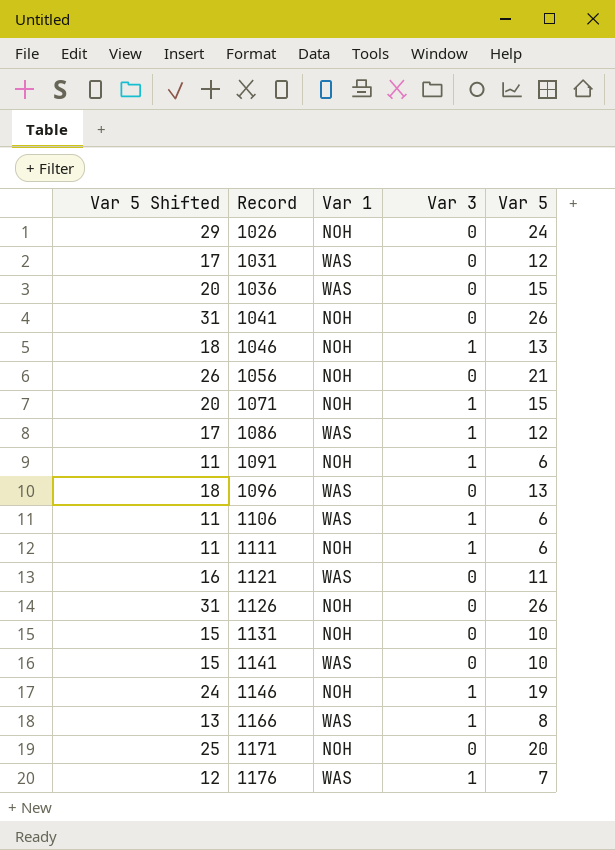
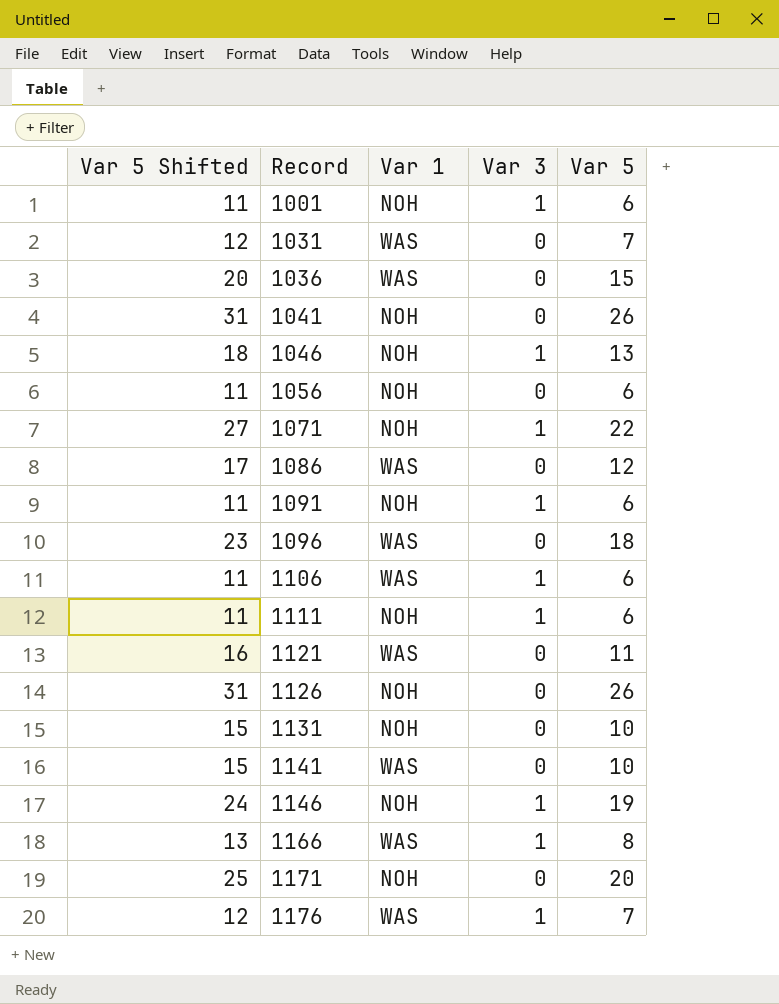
row 1026: 29 | NOH | 0 | 24 -> none
row 1001: none -> 11 | NOH | 1 | 6
1031 | Var 5 Shifted: 17 -> 12
1031 | Var 5: 12 -> 7
1056 | Var 5 Shifted: 26 -> 11
1056 | Var 5: 21 -> 6
1071 | Var 5 Shifted: 20 -> 27
1071 | Var 5: 15 -> 22
1086 | Var 3: 1 -> 0
1096 | Var 5 Shifted: 18 -> 23
1096 | Var 5: 13 -> 18

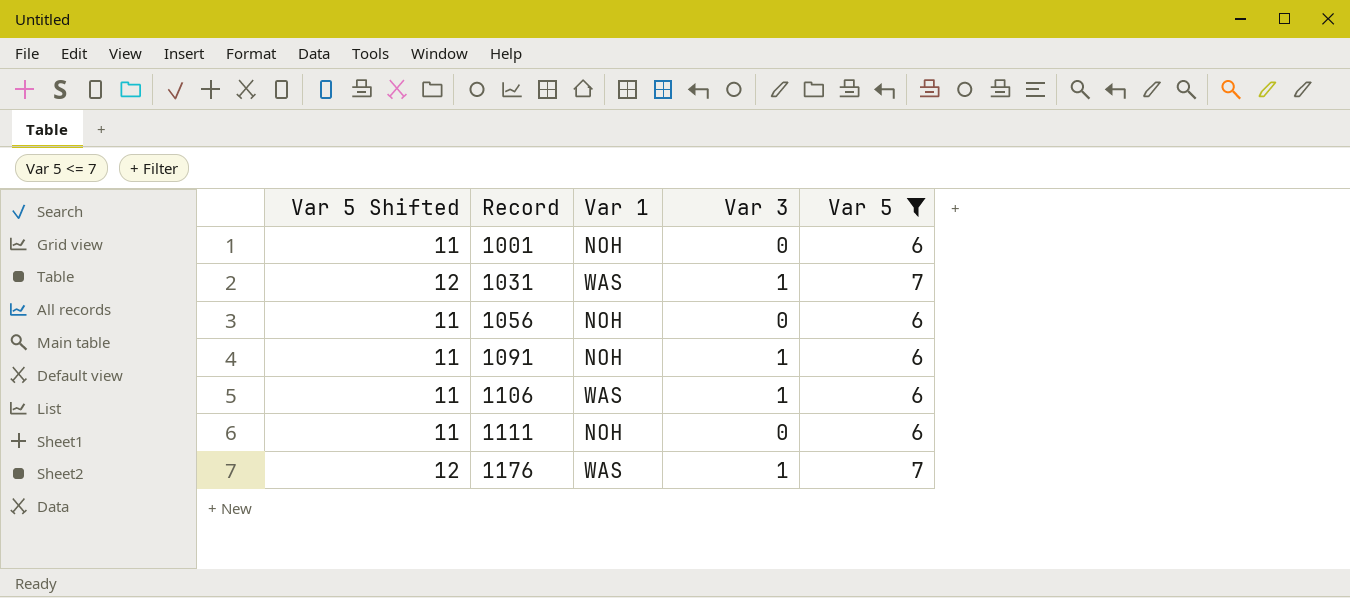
filter: none -> Var 5 <= 7
1001 | Var 3: 1 -> 0
1031 | Var 3: 0 -> 1
1111 | Var 3: 1 -> 0

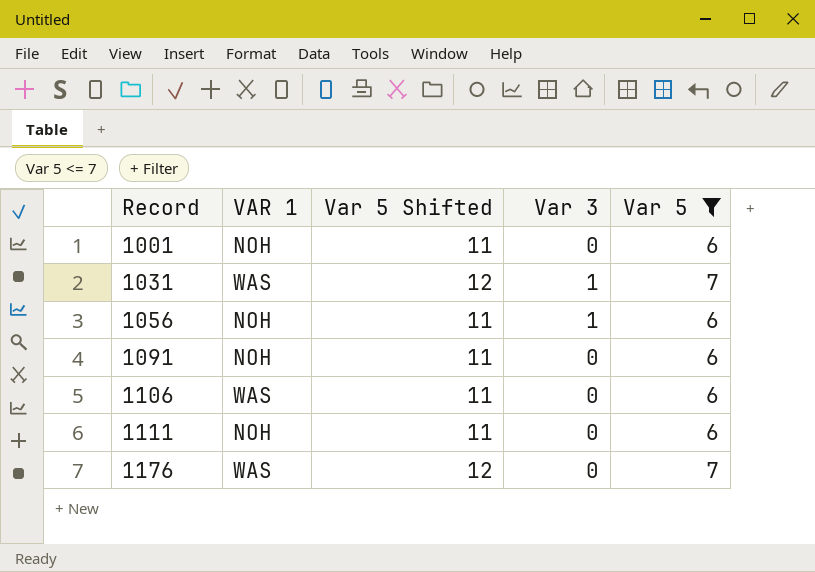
column name: Var 1 -> VAR 1
column Var 5 Shifted | position: 1 -> 3
1056 | Var 3: 0 -> 1
1091 | Var 3: 1 -> 0
1106 | Var 3: 1 -> 0
1176 | Var 3: 1 -> 0

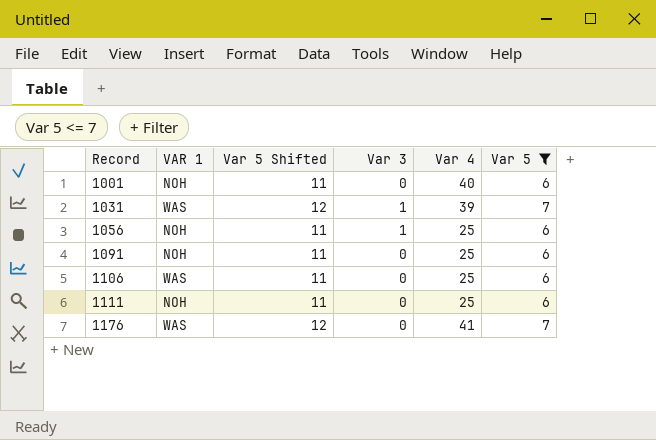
column Var 4 | position: none -> 5

